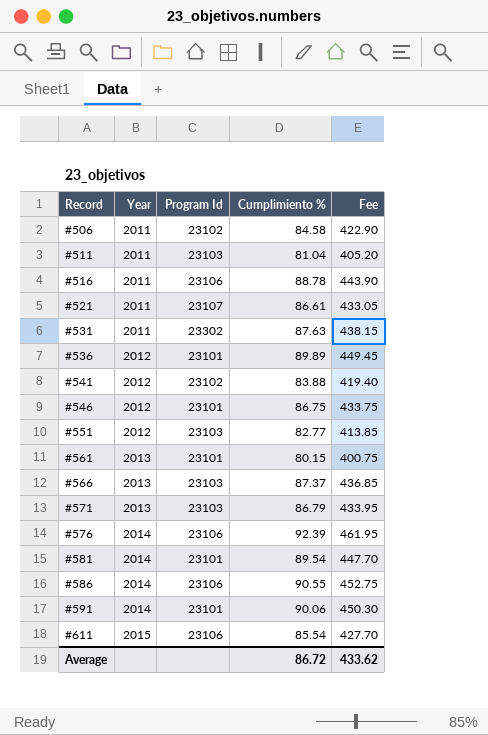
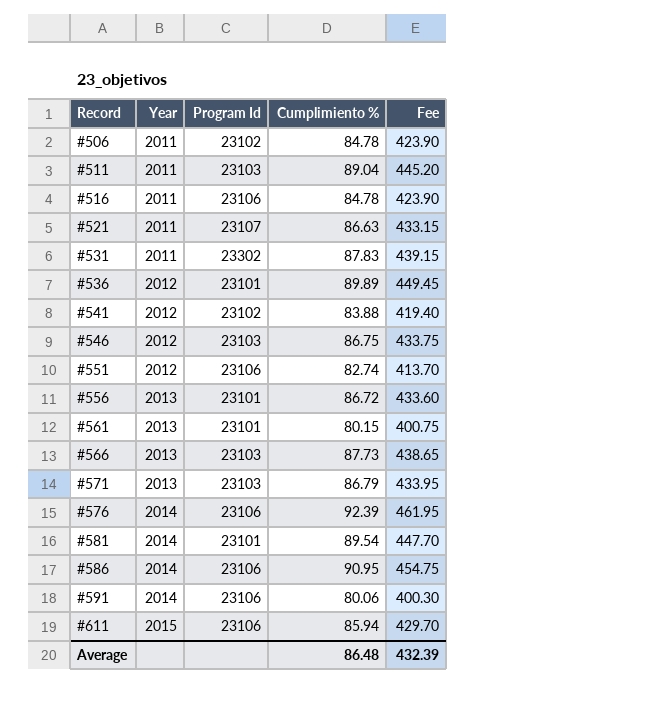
#506 | Cumplimiento %: 84.58 -> 84.78
#506 | Fee: 422.90 -> 423.90
#511 | Cumplimiento %: 81.04 -> 89.04
#511 | Fee: 405.20 -> 445.20
#516 | Cumplimiento %: 88.78 -> 84.78
#516 | Fee: 443.90 -> 423.90
#521 | Cumplimiento %: 86.61 -> 86.63
#521 | Fee: 433.05 -> 433.15
#531 | Cumplimiento %: 87.63 -> 87.83
#531 | Fee: 438.15 -> 439.15
#546 | Program Id: 23101 -> 23103
#551 | Program Id: 23103 -> 23106
#551 | Cumplimiento %: 82.77 -> 82.74
#551 | Fee: 413.85 -> 413.70
row #556: none -> 2013 | 23101 | 86.72 | 433.60
#566 | Cumplimiento %: 87.37 -> 87.73
#566 | Fee: 436.85 -> 438.65
#586 | Cumplimiento %: 90.55 -> 90.95
#586 | Fee: 452.75 -> 454.75
#591 | Program Id: 23101 -> 23106
#591 | Cumplimiento %: 90.06 -> 80.06
#591 | Fee: 450.30 -> 400.30
#611 | Cumplimiento %: 85.54 -> 85.94
#611 | Fee: 427.70 -> 429.70
Average | Cumplimiento %: 86.72 -> 86.48
Average | Fee: 433.62 -> 432.39

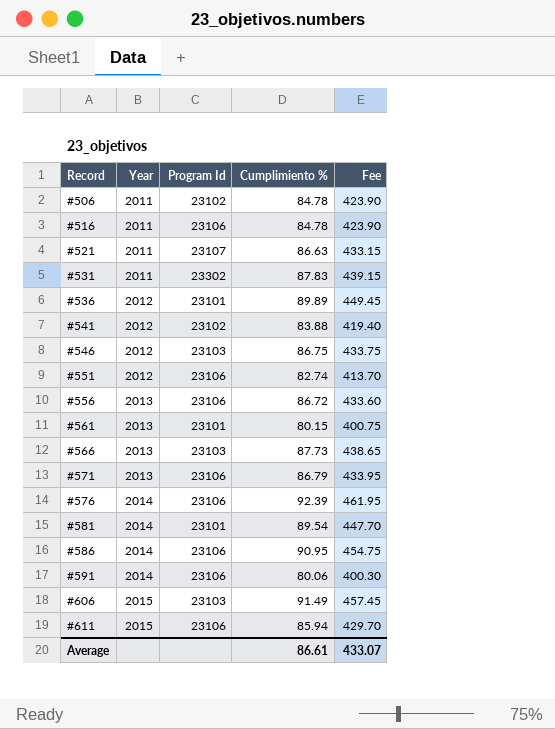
row #511: 2011 | 23103 | 89.04 | 445.20 -> none
#556 | Program Id: 23101 -> 23106
#571 | Program Id: 23103 -> 23106
row #606: none -> 2015 | 23103 | 91.49 | 457.45
Average | Cumplimiento %: 86.48 -> 86.61
Average | Fee: 432.39 -> 433.07

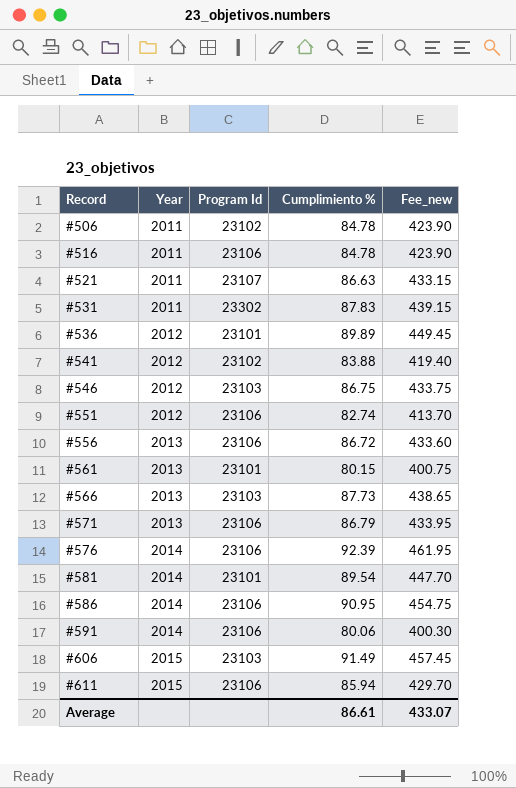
column name: Fee -> Fee_new

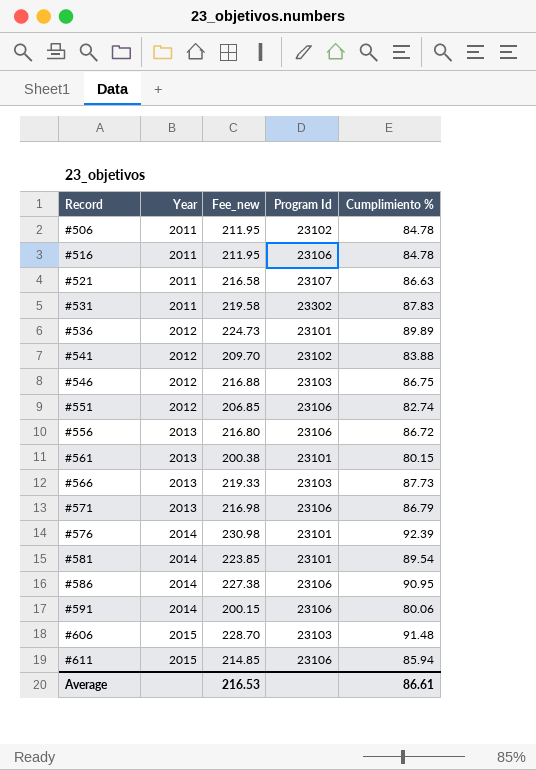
column Fee_new | formula: [Cumplimiento %] * 5 -> [Cumplimiento %] * 2.5
column Fee_new | position: 5 -> 3
#576 | Program Id: 23106 -> 23101
#606 | Cumplimiento %: 91.49 -> 91.48
Average | Fee_new: 433.07 -> 216.53

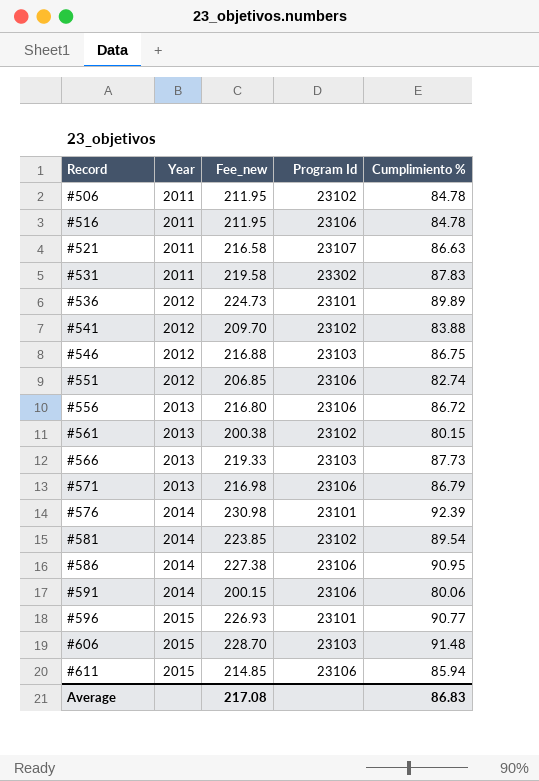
#561 | Program Id: 23101 -> 23102
#581 | Program Id: 23101 -> 23102
row #596: none -> 2015 | 226.93 | 23101 | 90.77
Average | Fee_new: 216.53 -> 217.08
Average | Cumplimiento %: 86.61 -> 86.83

